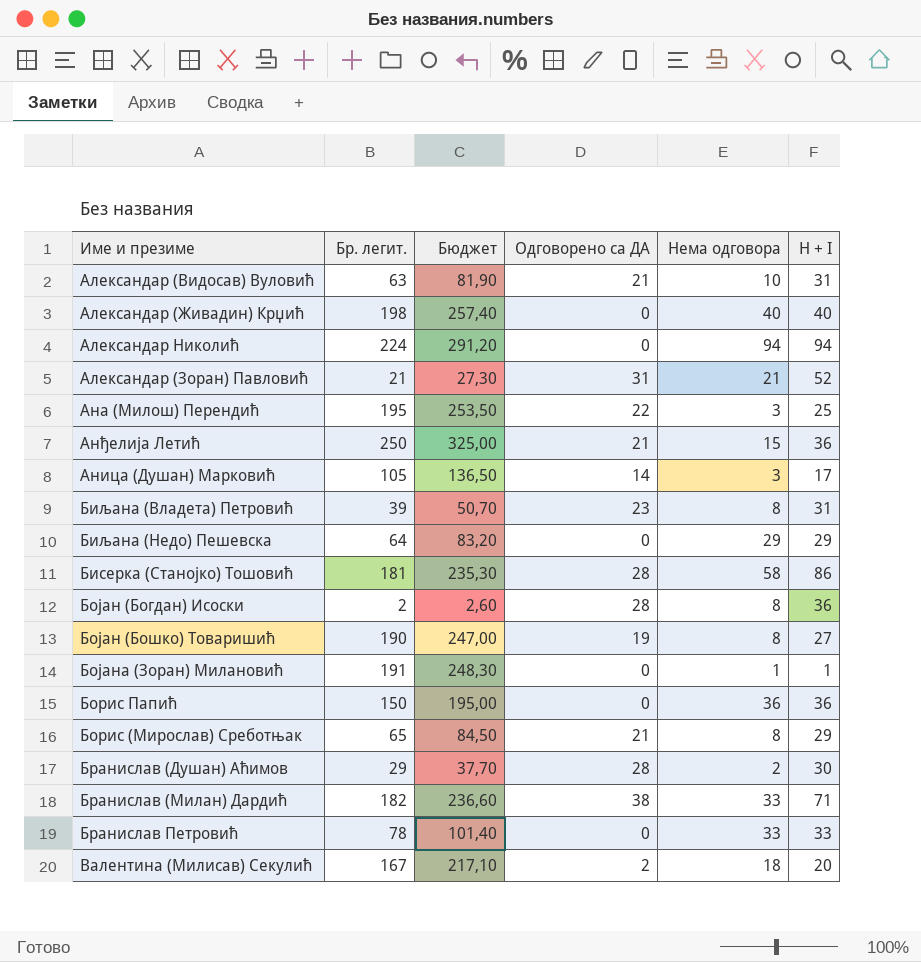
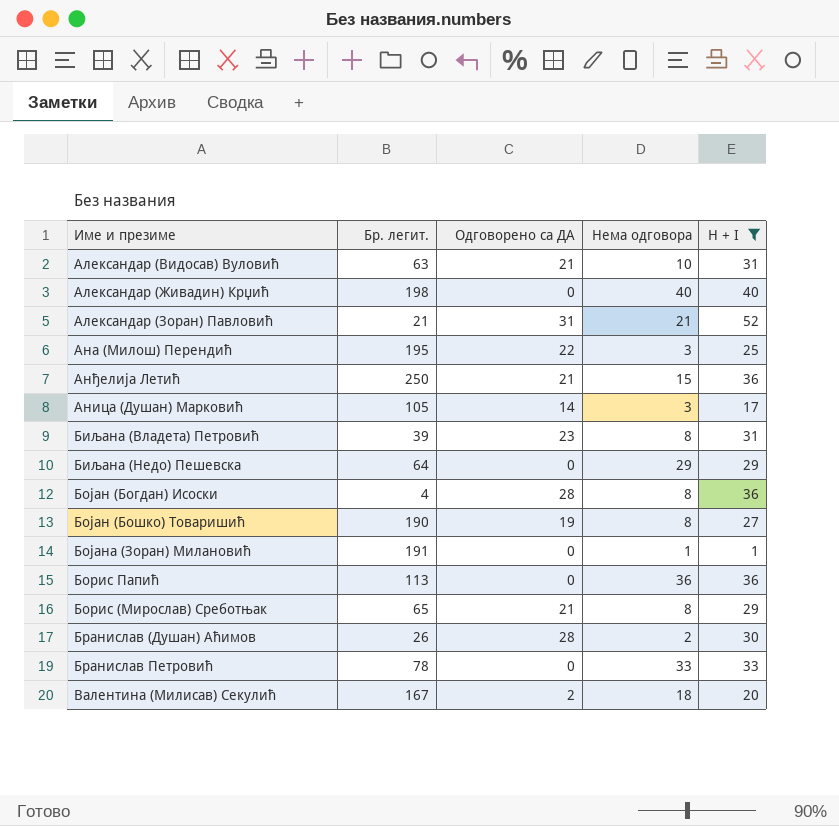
filter: none -> H + I <= 52
column Бюджет | formula: [Бр. легит.] * 1,3 -> none
Бојан (Богдан) Исоски | Бр. легит.: 2 -> 4
Борис Папић | Бр. легит.: 150 -> 113
Бранислав (Душан) Аћимов | Бр. легит.: 29 -> 26

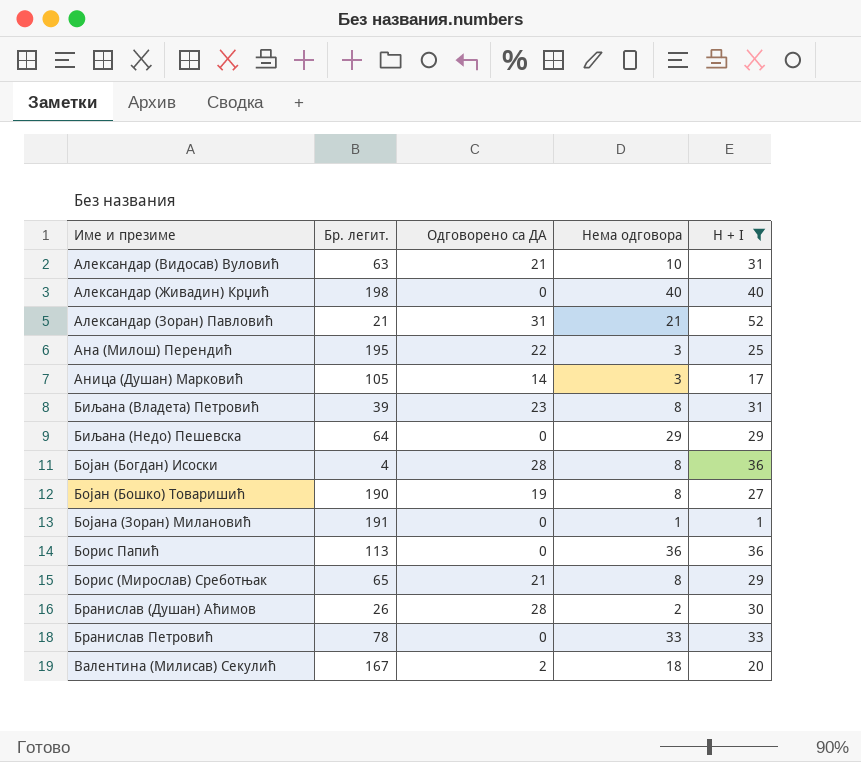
row Анђелија Летић: 250 | 21 | 15 | 36 -> none

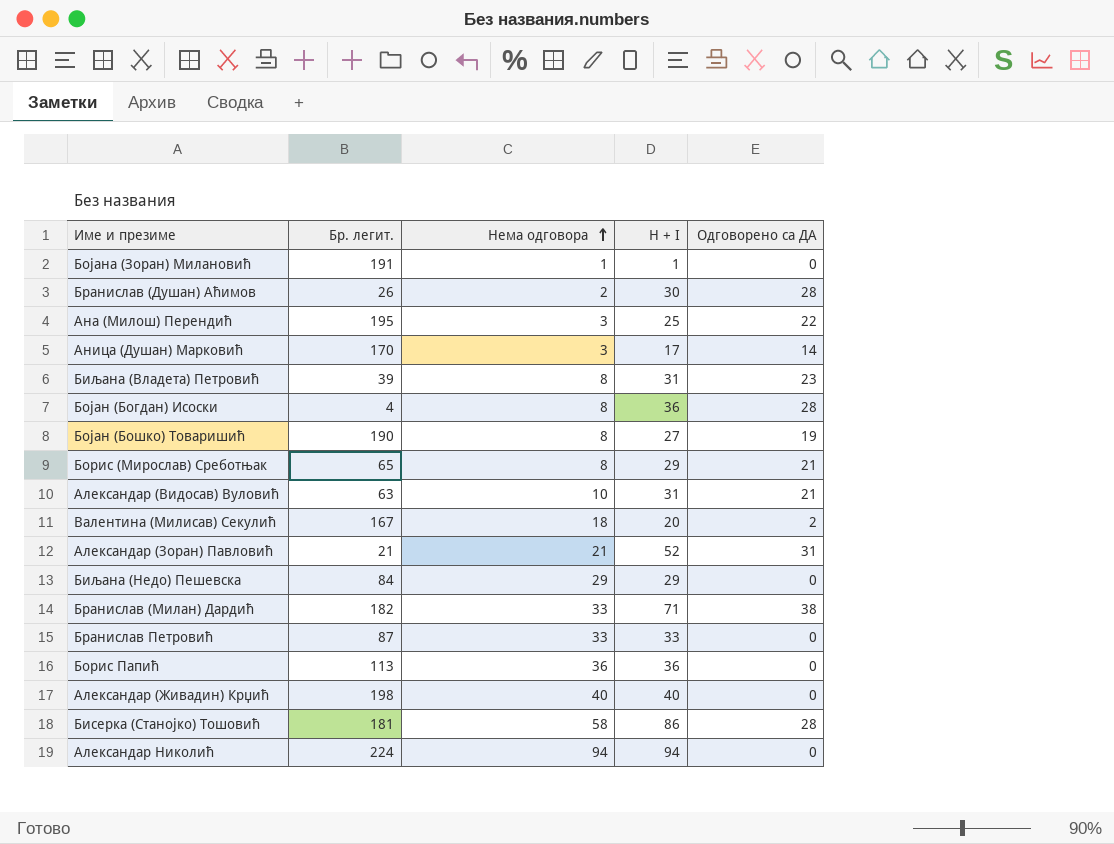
filter: H + I <= 52 -> none
row order: none -> Нема одговора ascending
column Одговорено са ДА | position: 3 -> 5
Аница (Душан) Марковић | Бр. легит.: 105 -> 170
Биљана (Недо) Пешевска | Бр. легит.: 64 -> 84
Бранислав Петровић | Бр. легит.: 78 -> 87

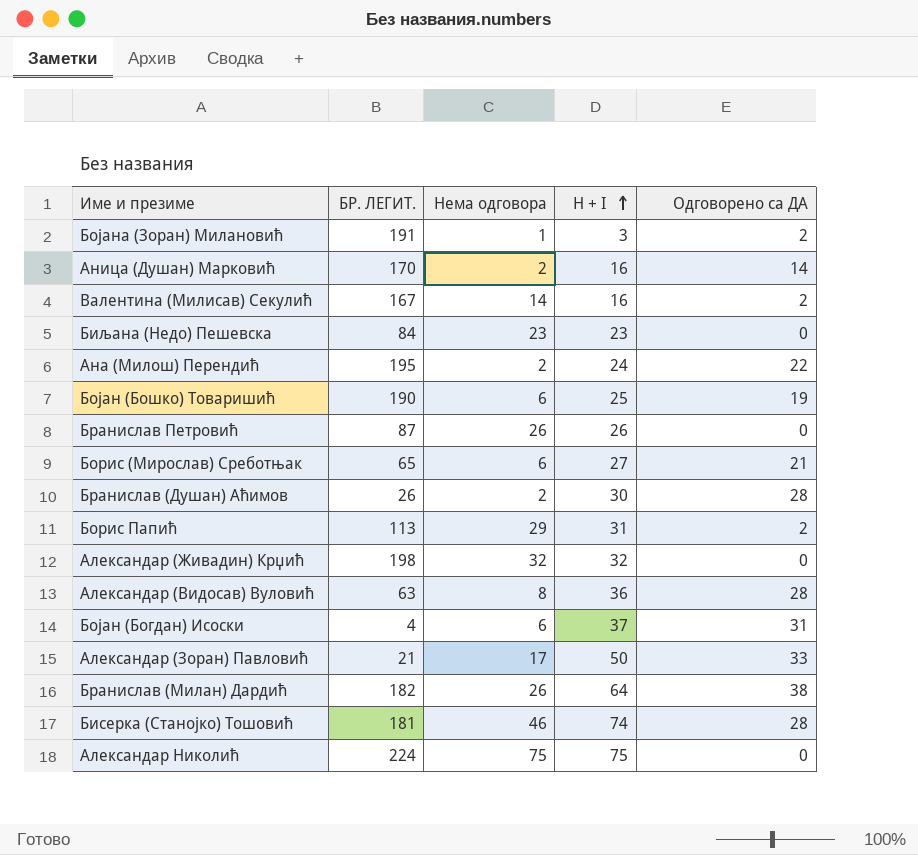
row order: Нема одговора ascending -> H + I ascending
column name: Бр. легит. -> БР. ЛЕГИТ.
row Биљана (Владета) Петровић: 39 | 8 | 31 | 23 -> none
Бојана (Зоран) Милановић | H + I: 1 -> 3
Бојана (Зоран) Милановић | Одговорено са ДА: 0 -> 2
Аница (Душан) Марковић | Нема одговора: 3 -> 2
Аница (Душан) Марковић | H + I: 17 -> 16
Валентина (Милисав) Секулић | Нема одговора: 18 -> 14
Валентина (Милисав) Секулић | H + I: 20 -> 16
Биљана (Недо) Пешевска | Нема одговора: 29 -> 23
Биљана (Недо) Пешевска | H + I: 29 -> 23
Ана (Милош) Перендић | Нема одговора: 3 -> 2
Ана (Милош) Перендић | H + I: 25 -> 24
Бојан (Бошко) Товаришић | Нема одговора: 8 -> 6
Бојан (Бошко) Товаришић | H + I: 27 -> 25
Бранислав Петровић | Нема одговора: 33 -> 26
Бранислав Петровић | H + I: 33 -> 26
Борис (Мирослав) Среботњак | Нема одговора: 8 -> 6
Борис (Мирослав) Среботњак | H + I: 29 -> 27
Борис Папић | Нема одговора: 36 -> 29
Борис Папић | H + I: 36 -> 31
Борис Папић | Одговорено са ДА: 0 -> 2
Александар (Живадин) Крџић | Нема одговора: 40 -> 32
Александар (Живадин) Крџић | H + I: 40 -> 32
Александар (Видосав) Вуловић | Нема одговора: 10 -> 8
Александар (Видосав) Вуловић | H + I: 31 -> 36
Александар (Видосав) Вуловић | Одговорено са ДА: 21 -> 28
Бојан (Богдан) Исоски | Нема одговора: 8 -> 6
Бојан (Богдан) Исоски | H + I: 36 -> 37
Бојан (Богдан) Исоски | Одговорено са ДА: 28 -> 31
Александар (Зоран) Павловић | Нема одговора: 21 -> 17
Александар (Зоран) Павловић | H + I: 52 -> 50
Александар (Зоран) Павловић | Одговорено са ДА: 31 -> 33
Бранислав (Милан) Дардић | Нема одговора: 33 -> 26
Бранислав (Милан) Дардић | H + I: 71 -> 64
Бисерка (Станојко) Тошовић | Нема одговора: 58 -> 46
Бисерка (Станојко) Тошовић | H + I: 86 -> 74
Александар Николић | Нема одговора: 94 -> 75
Александар Николић | H + I: 94 -> 75

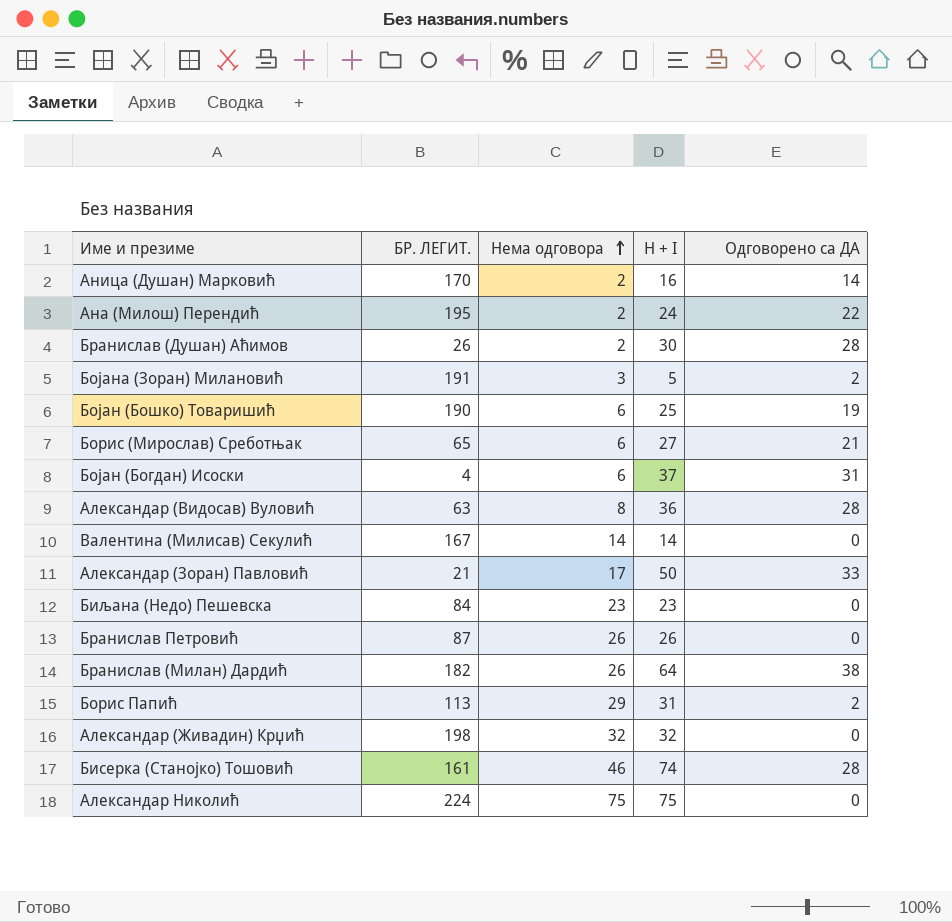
row order: H + I ascending -> Нема одговора ascending
Бојана (Зоран) Милановић | Нема одговора: 1 -> 3
Бојана (Зоран) Милановић | H + I: 3 -> 5
Валентина (Милисав) Секулић | H + I: 16 -> 14
Валентина (Милисав) Секулић | Одговорено са ДА: 2 -> 0
Бисерка (Станојко) Тошовић | БР. ЛЕГИТ.: 181 -> 161

